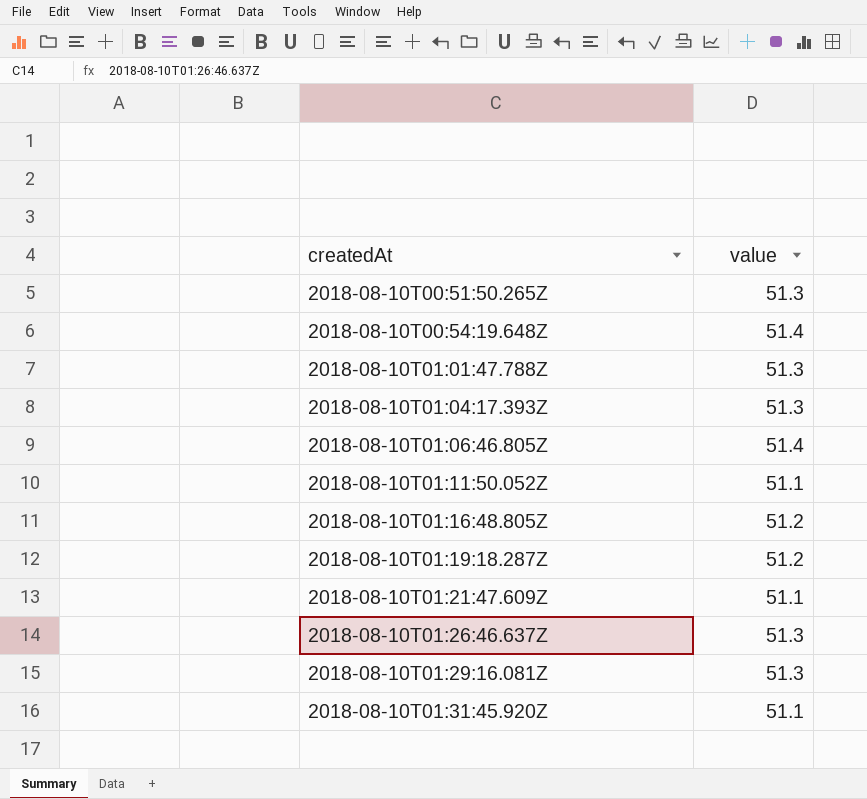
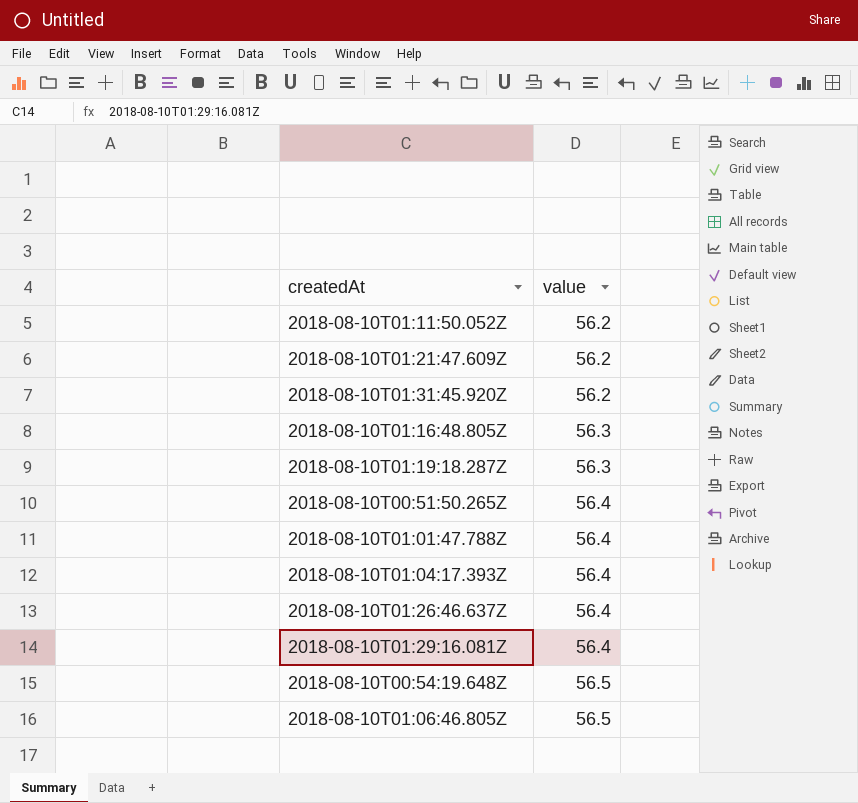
row order: createdAt ascending -> value ascending
2018-08-10T01:11:50.052Z | value: 51.1 -> 56.2
2018-08-10T01:21:47.609Z | value: 51.1 -> 56.2
2018-08-10T01:31:45.920Z | value: 51.1 -> 56.2
2018-08-10T01:16:48.805Z | value: 51.2 -> 56.3
2018-08-10T01:19:18.287Z | value: 51.2 -> 56.3
2018-08-10T00:51:50.265Z | value: 51.3 -> 56.4
2018-08-10T01:01:47.788Z | value: 51.3 -> 56.4
2018-08-10T01:04:17.393Z | value: 51.3 -> 56.4
2018-08-10T01:26:46.637Z | value: 51.3 -> 56.4
2018-08-10T01:29:16.081Z | value: 51.3 -> 56.4
2018-08-10T00:54:19.648Z | value: 51.4 -> 56.5
2018-08-10T01:06:46.805Z | value: 51.4 -> 56.5

